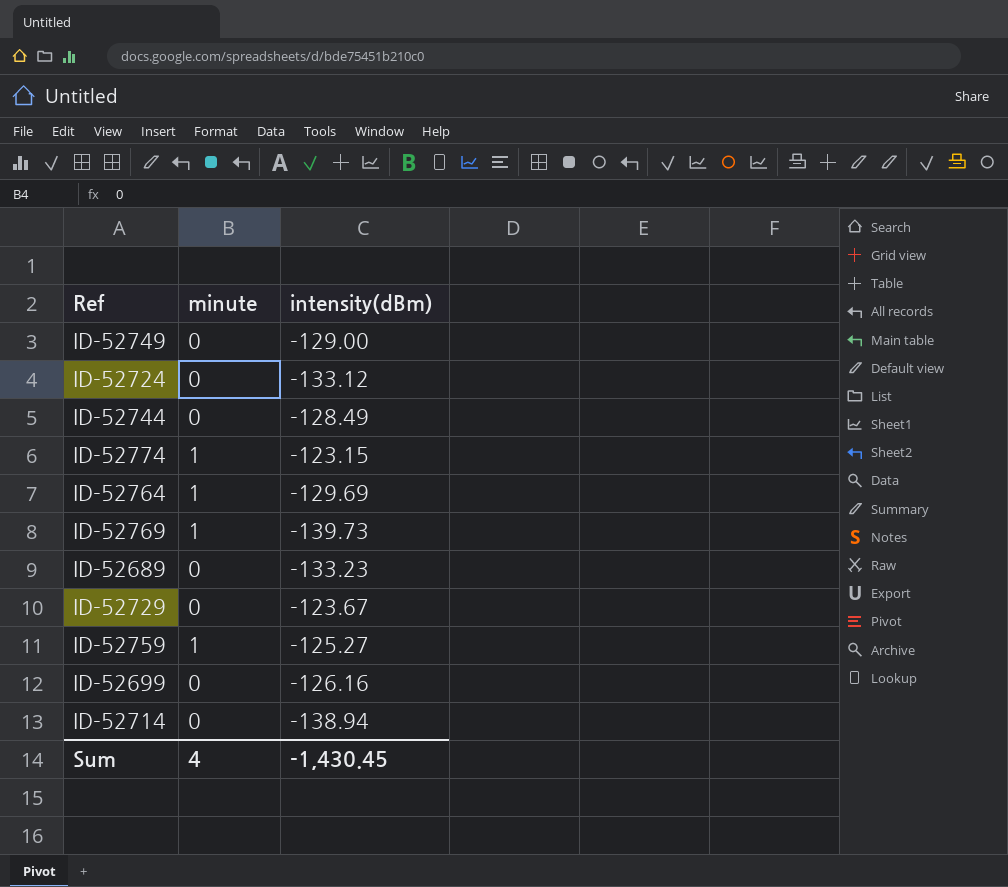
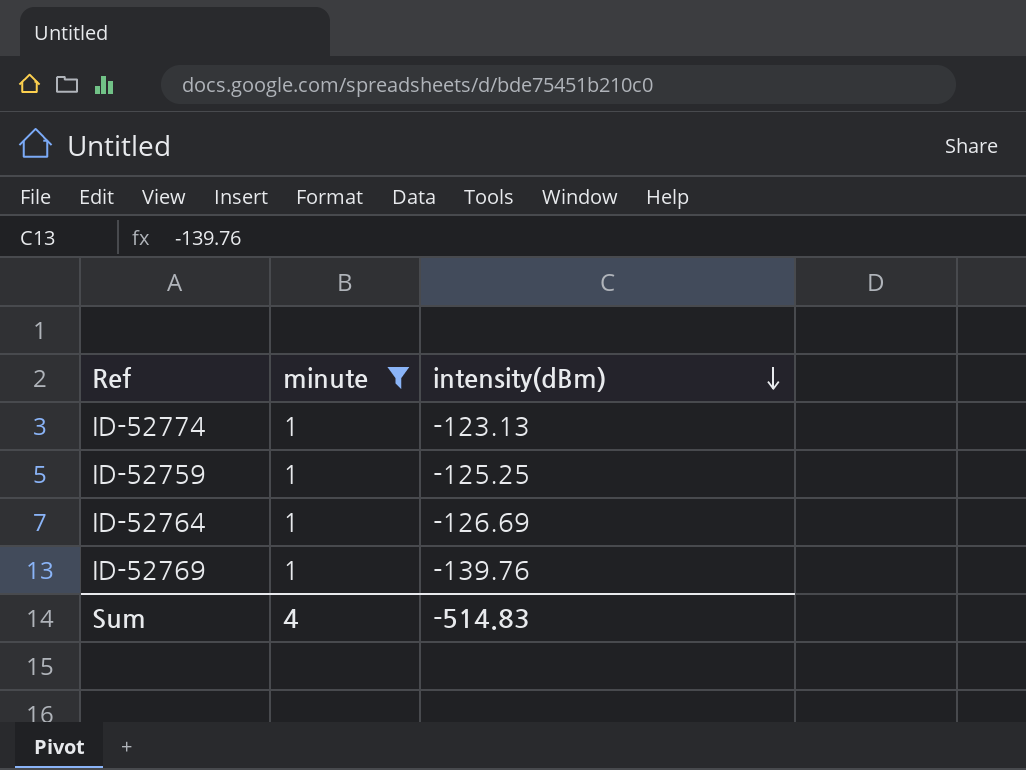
filter: none -> minute = 1
row order: none -> intensity(dBm) descending
ID-52774 | intensity(dBm): -123.15 -> -123.13
ID-52759 | intensity(dBm): -125.27 -> -125.25
ID-52764 | intensity(dBm): -129.69 -> -126.69
ID-52769 | intensity(dBm): -139.73 -> -139.76
Sum | intensity(dBm): -1,430.45 -> -514.83

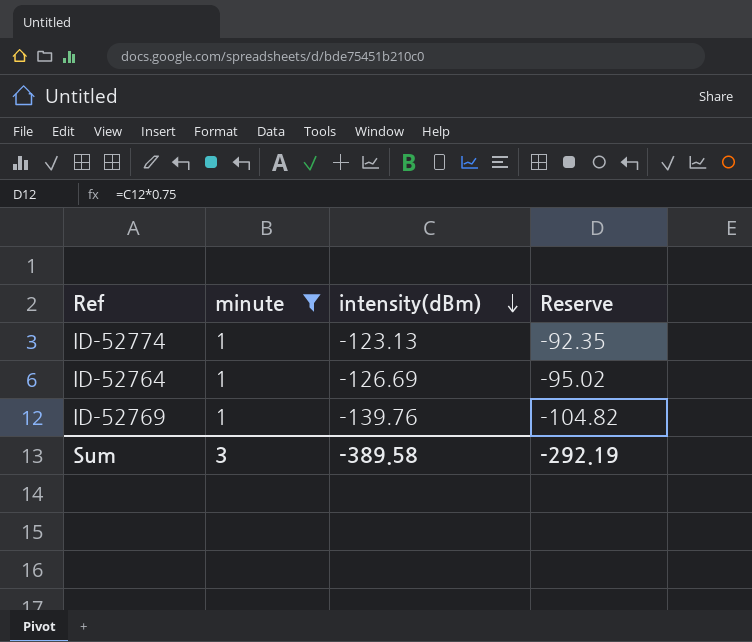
column Reserve | formula: none -> [intensity(dBm)] * 0.75
row ID-52759: 1 | -125.25 -> none
Sum | minute: 4 -> 3
Sum | intensity(dBm): -514.83 -> -389.58

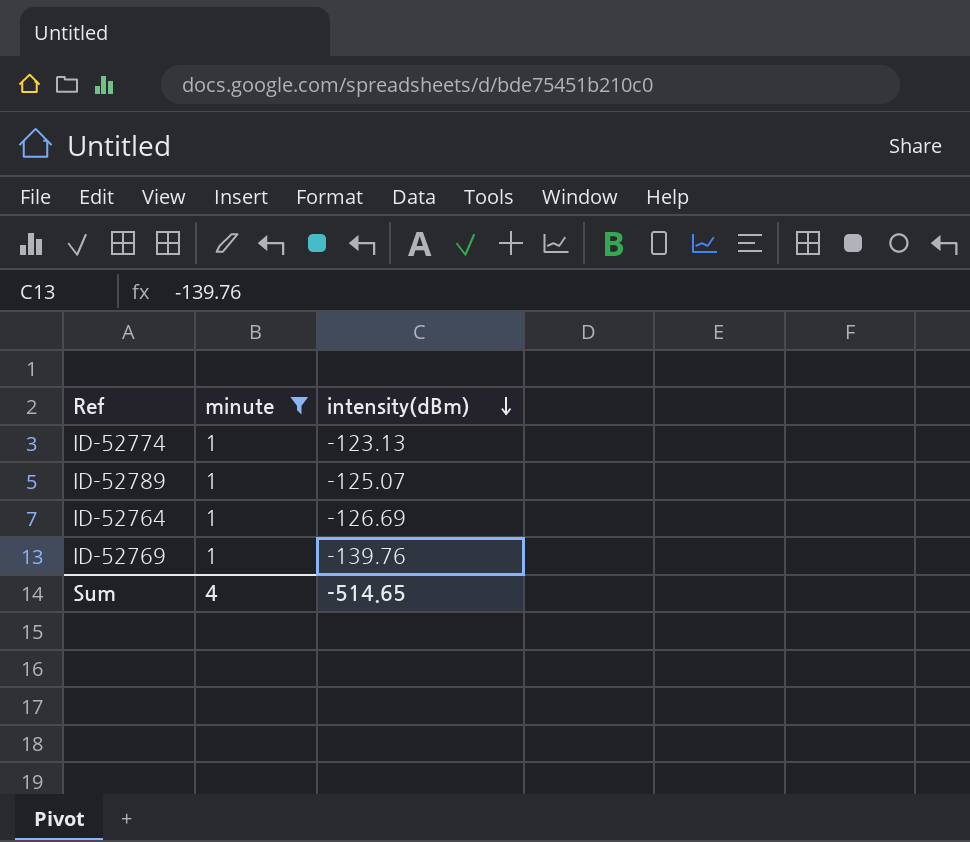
column Reserve | formula: [intensity(dBm)] * 0.75 -> none
row ID-52789: none -> 1 | -125.07
Sum | minute: 3 -> 4
Sum | intensity(dBm): -389.58 -> -514.65

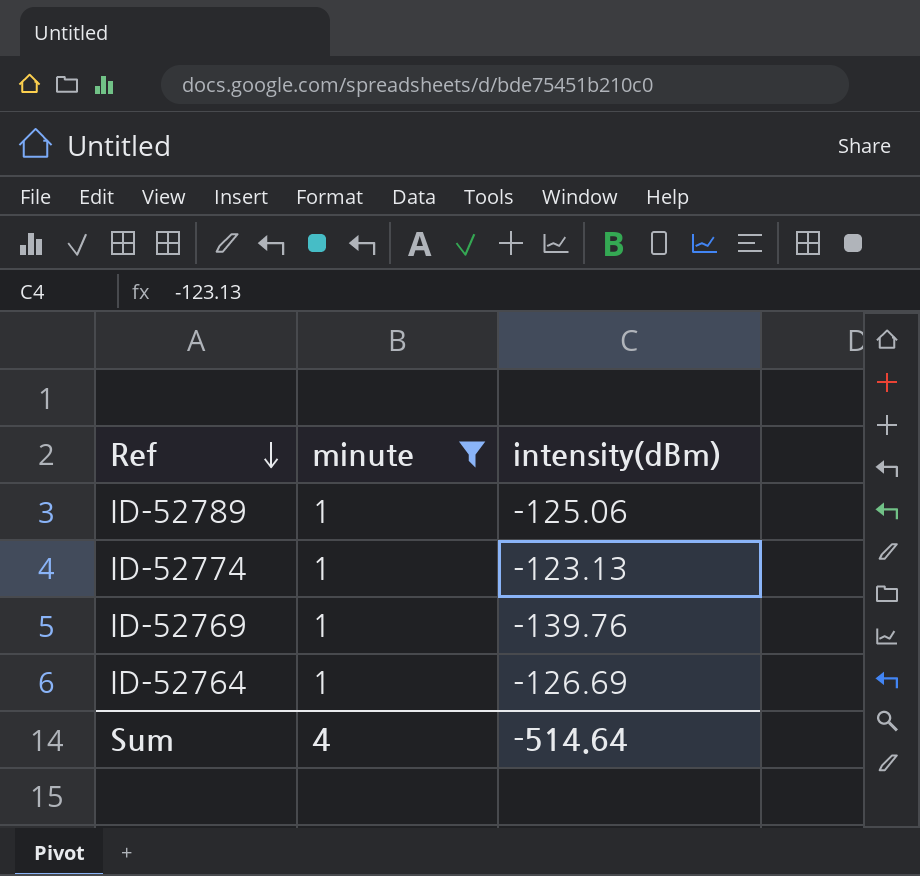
row order: intensity(dBm) descending -> Ref descending
ID-52789 | intensity(dBm): -125.07 -> -125.06
Sum | intensity(dBm): -514.65 -> -514.64

